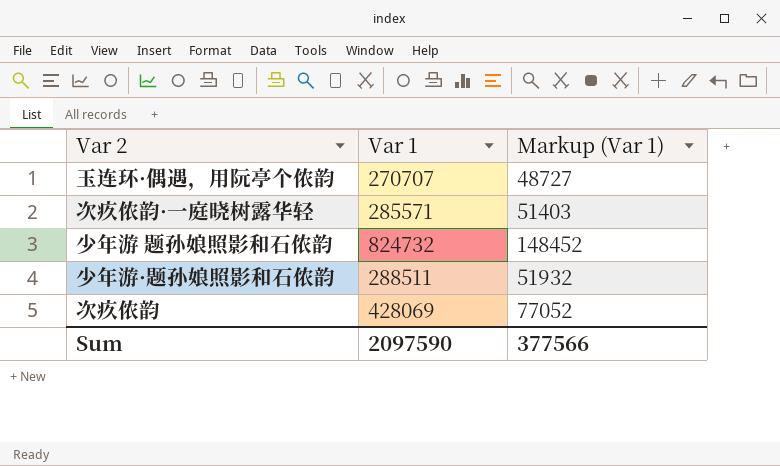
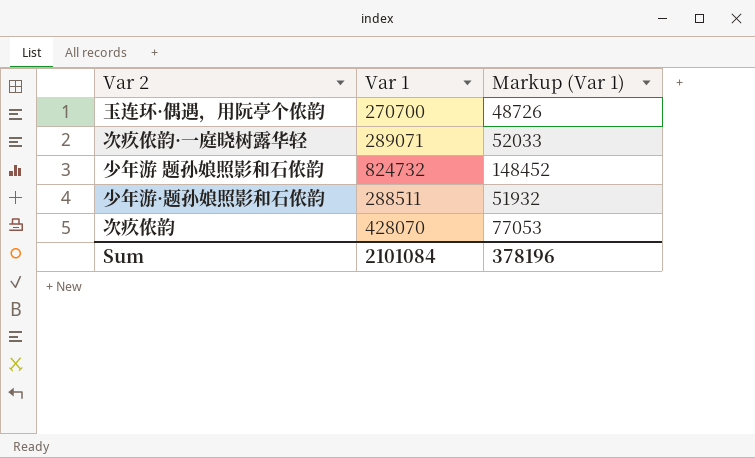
玉连环·偶遇，用阮亭个侬韵 | Var 1: 270707 -> 270700
玉连环·偶遇，用阮亭个侬韵 | Markup (Var 1): 48727 -> 48726
次疚侬韵·一庭晓树露华轻 | Var 1: 285571 -> 289071
次疚侬韵·一庭晓树露华轻 | Markup (Var 1): 51403 -> 52033
次疚侬韵 | Var 1: 428069 -> 428070
次疚侬韵 | Markup (Var 1): 77052 -> 77053
Sum | Var 1: 2097590 -> 2101084
Sum | Markup (Var 1): 377566 -> 378196

